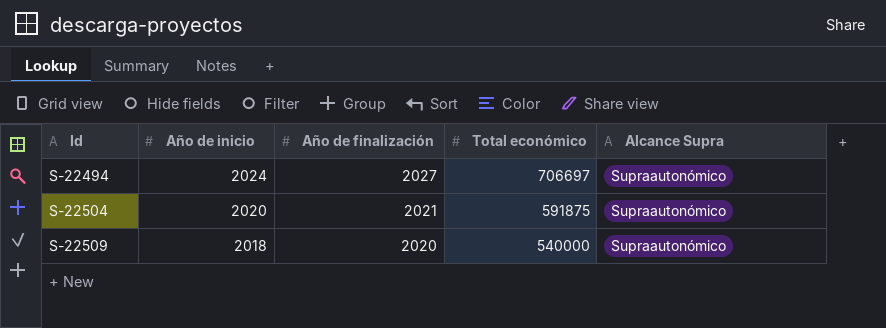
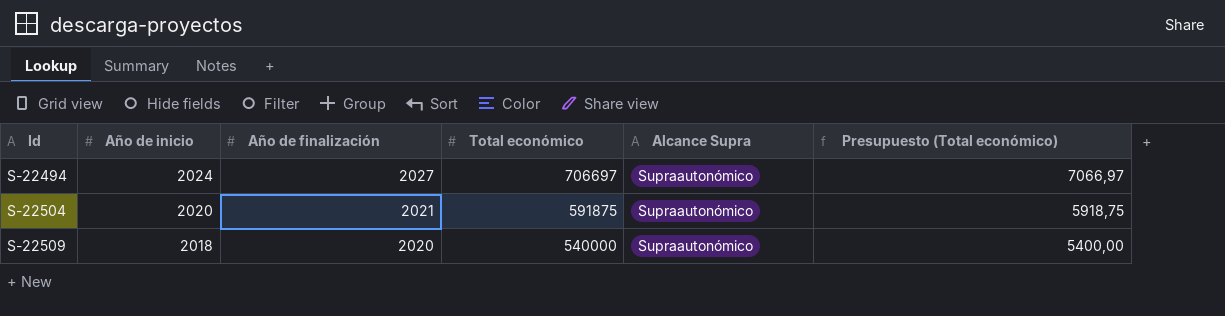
column Presupuesto (Total económico) | formula: none -> [Total económico] * 0,01

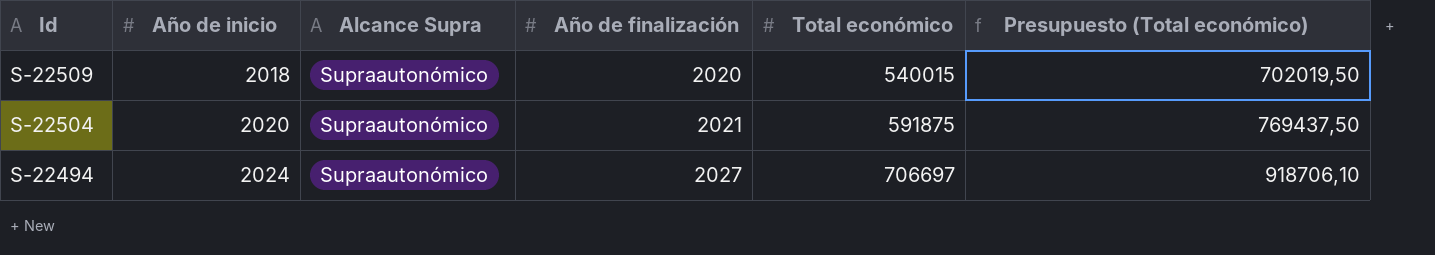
row order: Id ascending -> Id descending
column Alcance Supra | position: 5 -> 3
column Presupuesto (Total económico) | formula: [Total económico] * 0,01 -> [Total económico] * 1,3
S-22509 | Total económico: 540000 -> 540015

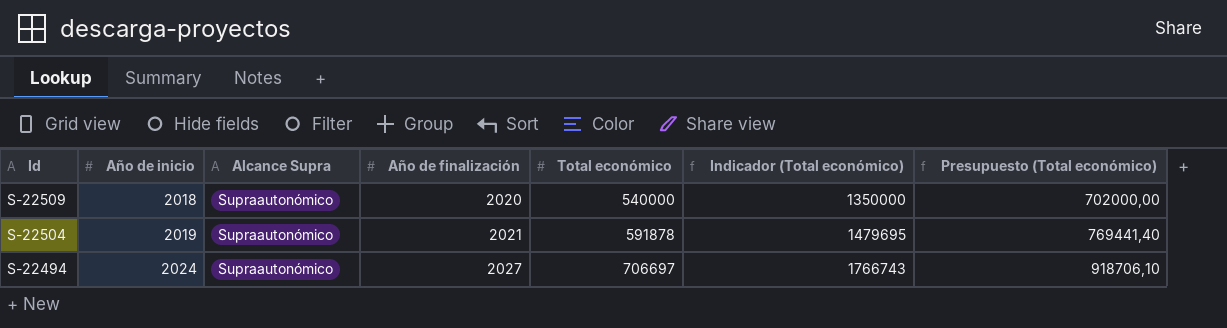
column Indicador (Total económico) | formula: none -> [Total económico] * 2,5
S-22509 | Total económico: 540015 -> 540000
S-22509 | Presupuesto (Total económico): 702019,50 -> 702000,00
S-22504 | Año de inicio: 2020 -> 2019
S-22504 | Total económico: 591875 -> 591878
S-22504 | Presupuesto (Total económico): 769437,50 -> 769441,40

